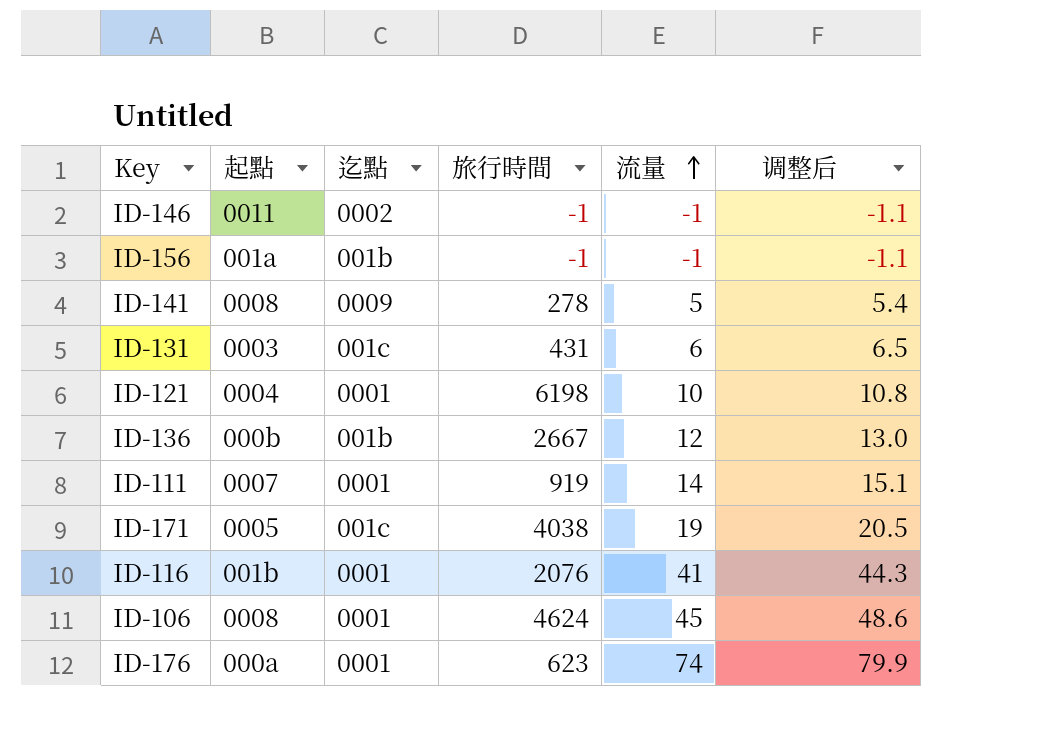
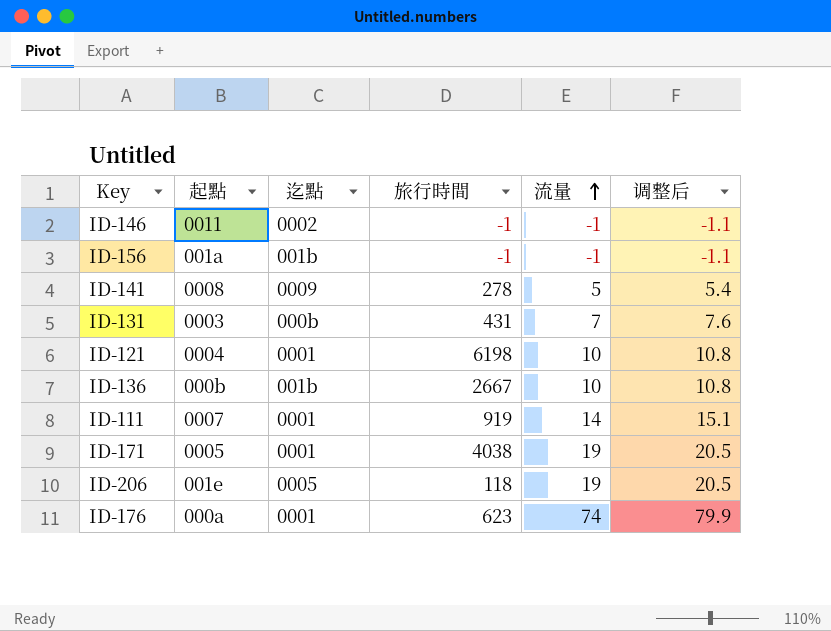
row ID-116: 001b | 0001 | 2076 | 41 | 44.3 -> none
row ID-106: 0008 | 0001 | 4624 | 45 | 48.6 -> none
ID-131 | 迄點: 001c -> 000b
ID-131 | 流量: 6 -> 7
ID-131 | 调整后: 6.5 -> 7.6
ID-136 | 流量: 12 -> 10
ID-136 | 调整后: 13.0 -> 10.8
ID-171 | 迄點: 001c -> 0001
row ID-206: none -> 001e | 0005 | 118 | 19 | 20.5

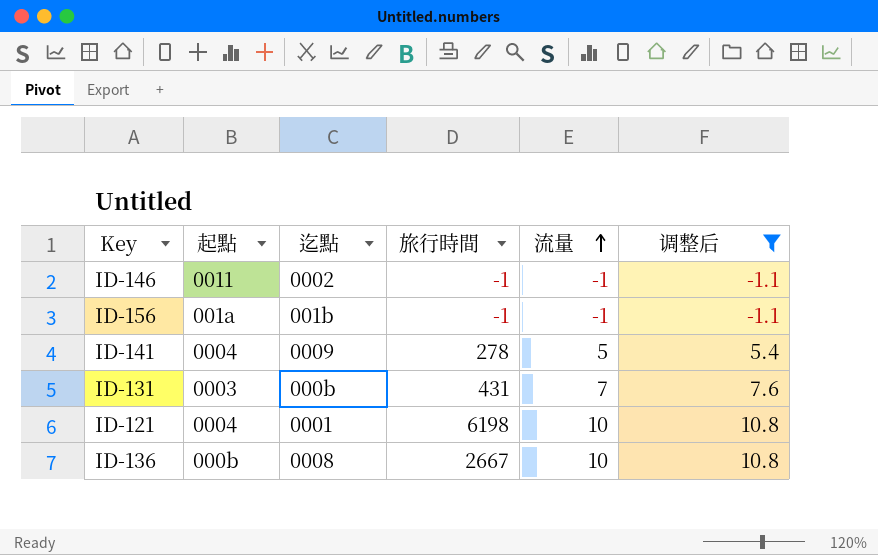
filter: none -> 调整后 <= 10.8
ID-141 | 起點: 0008 -> 0004
ID-136 | 迄點: 001b -> 0008

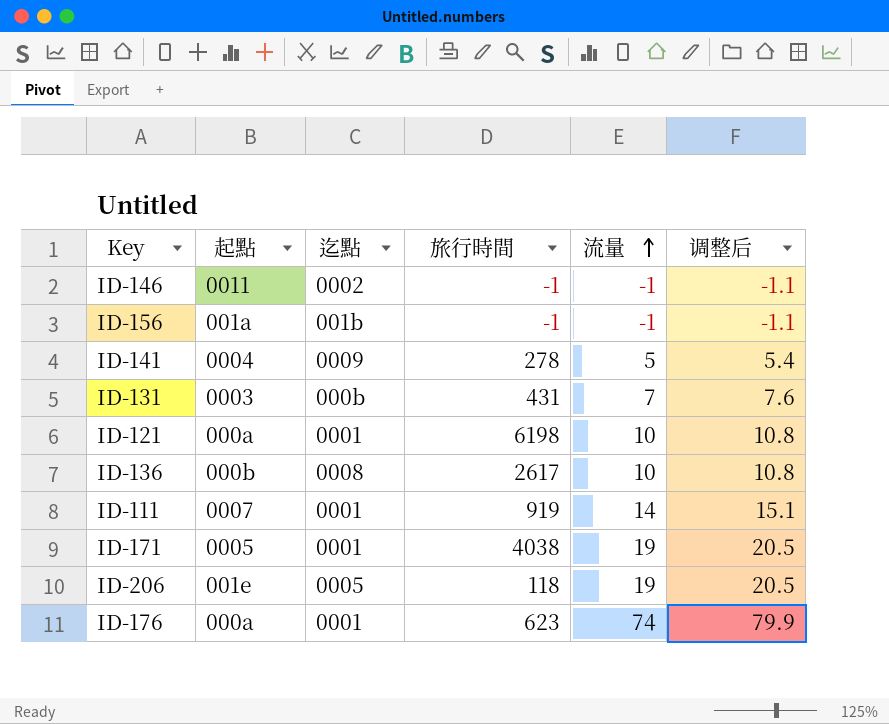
filter: 调整后 <= 10.8 -> none
ID-121 | 起點: 0004 -> 000a
ID-136 | 旅行時間: 2667 -> 2617

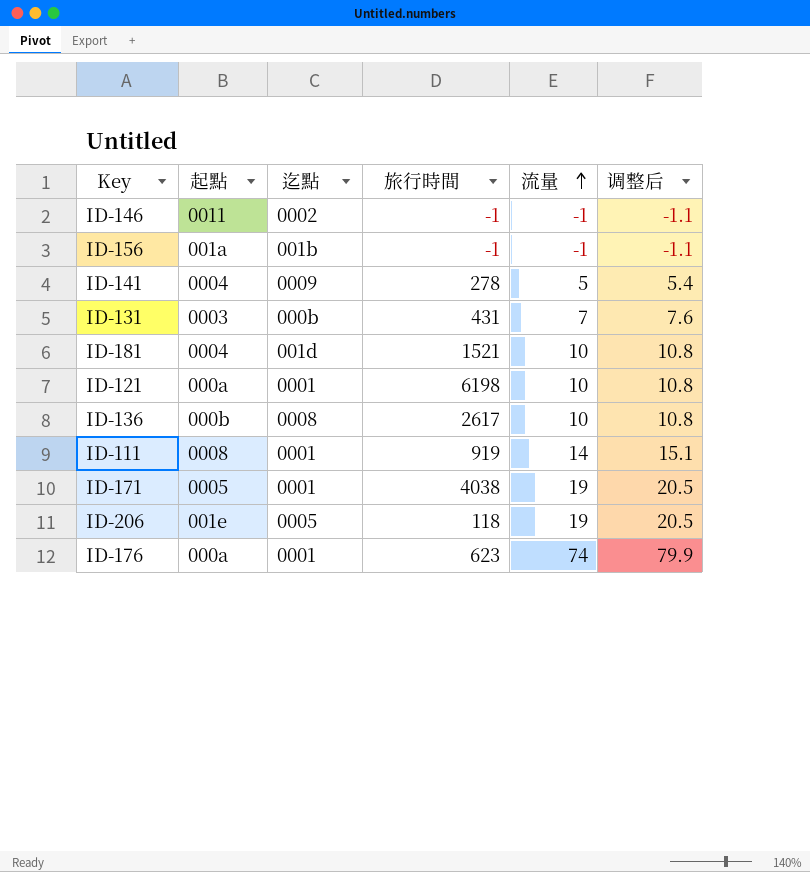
row ID-181: none -> 0004 | 001d | 1521 | 10 | 10.8
ID-111 | 起點: 0007 -> 0008

